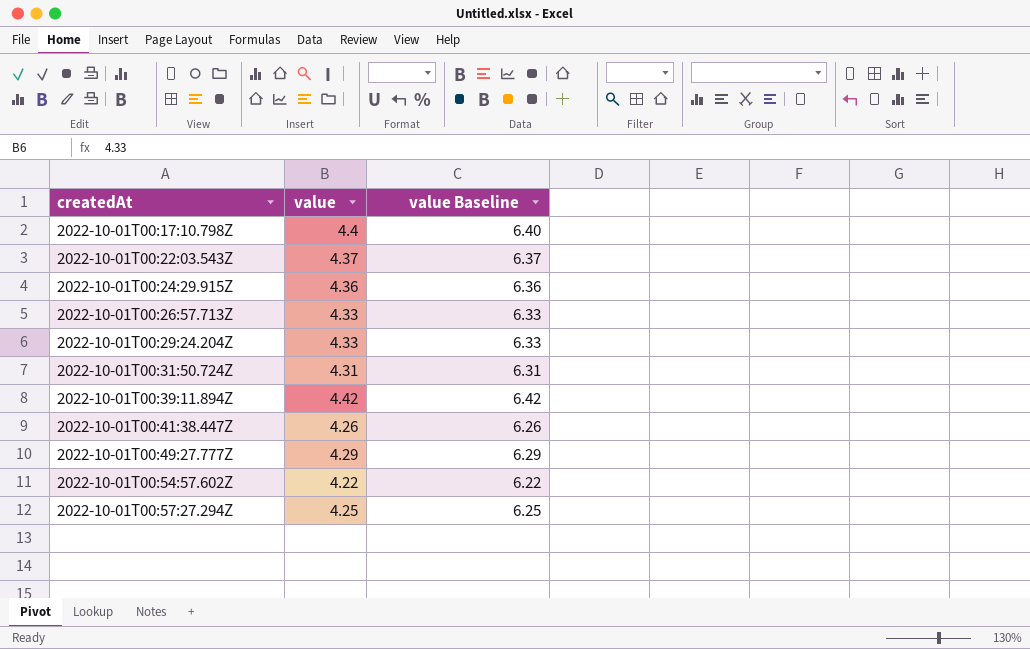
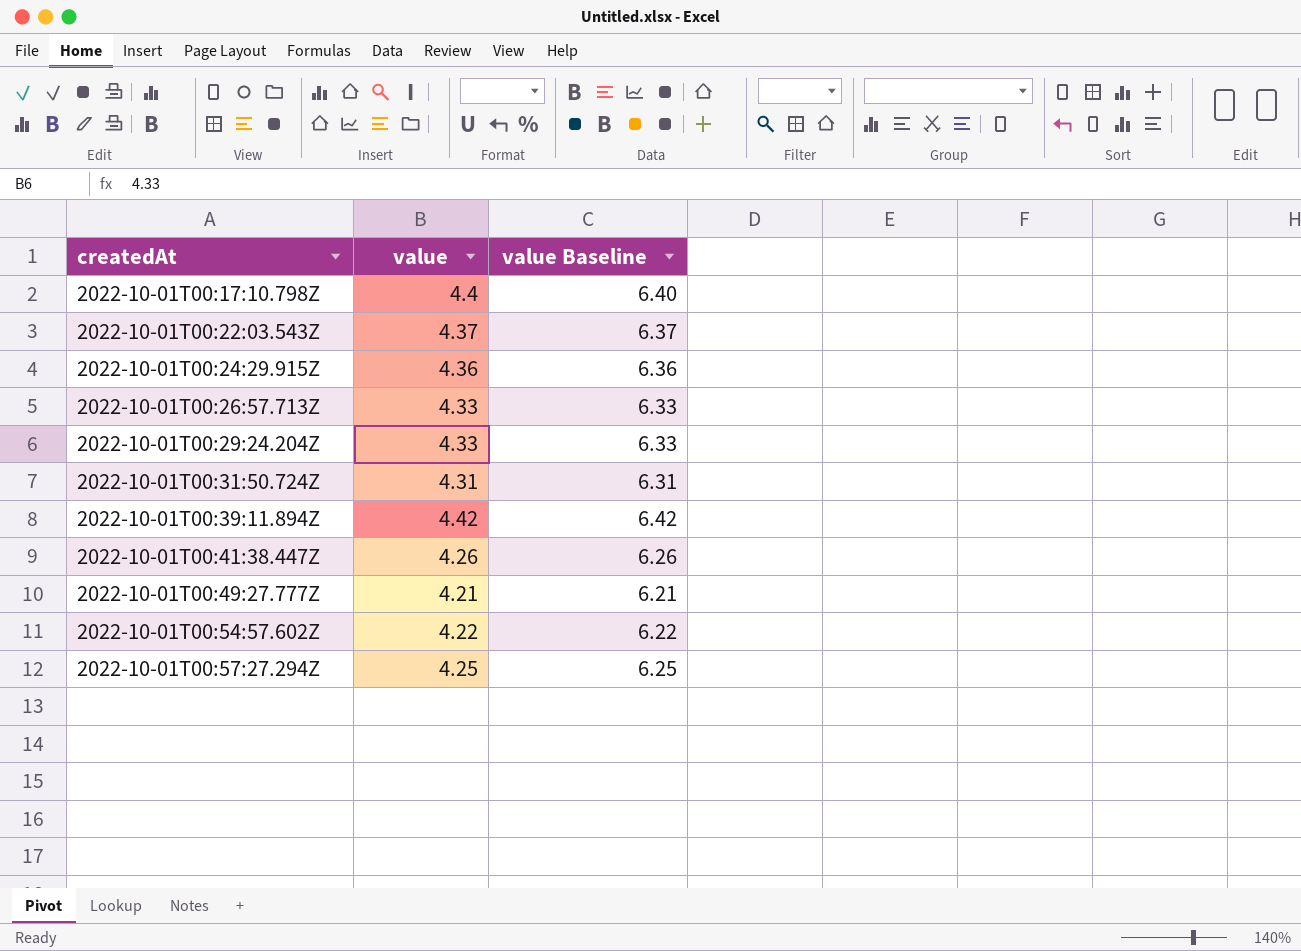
2022-10-01T00:49:27.777Z | value: 4.29 -> 4.21
2022-10-01T00:49:27.777Z | value Baseline: 6.29 -> 6.21

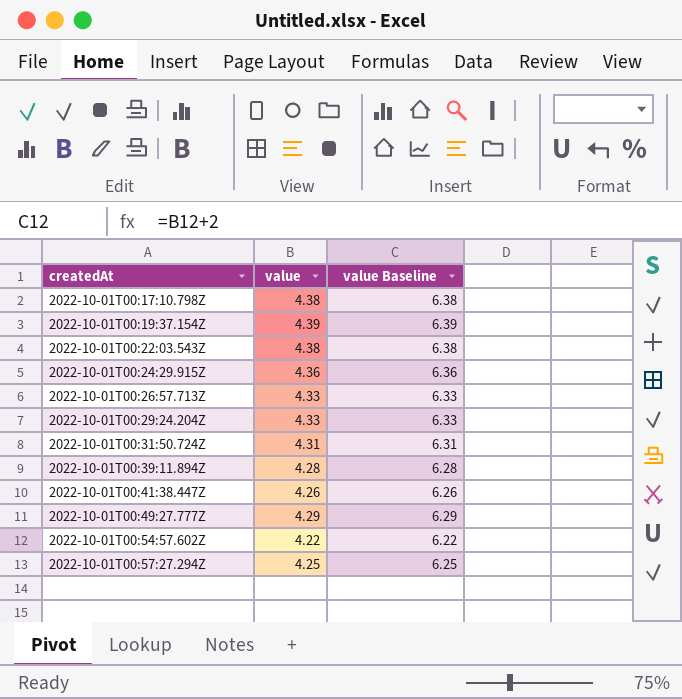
2022-10-01T00:17:10.798Z | value: 4.4 -> 4.38
2022-10-01T00:17:10.798Z | value Baseline: 6.40 -> 6.38
row 2022-10-01T00:19:37.154Z: none -> 4.39 | 6.39
2022-10-01T00:22:03.543Z | value: 4.37 -> 4.38
2022-10-01T00:22:03.543Z | value Baseline: 6.37 -> 6.38
2022-10-01T00:39:11.894Z | value: 4.42 -> 4.28
2022-10-01T00:39:11.894Z | value Baseline: 6.42 -> 6.28
2022-10-01T00:49:27.777Z | value: 4.21 -> 4.29
2022-10-01T00:49:27.777Z | value Baseline: 6.21 -> 6.29

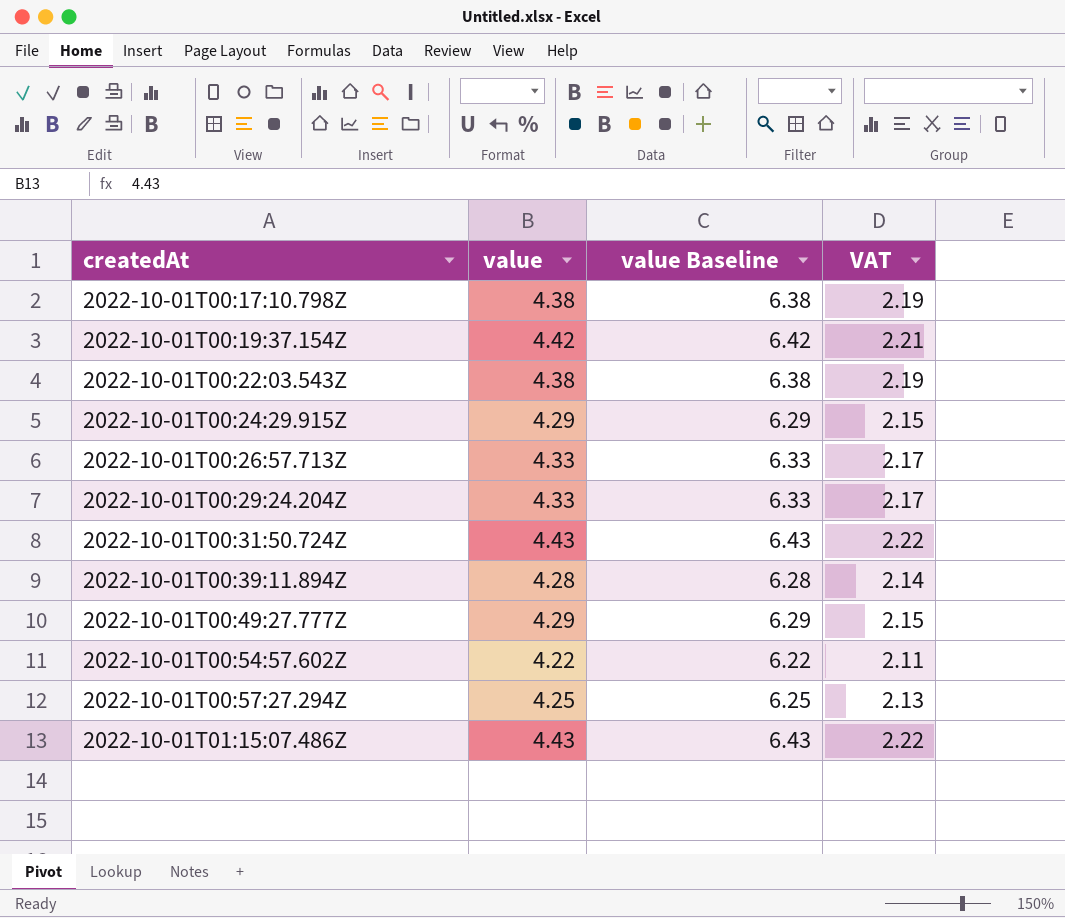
column VAT | formula: none -> [value] * 0.5
row 2022-10-01T00:41:38.447Z: 4.26 | 6.26 -> none
2022-10-01T00:19:37.154Z | value: 4.39 -> 4.42
2022-10-01T00:19:37.154Z | value Baseline: 6.39 -> 6.42
2022-10-01T00:24:29.915Z | value: 4.36 -> 4.29
2022-10-01T00:24:29.915Z | value Baseline: 6.36 -> 6.29
2022-10-01T00:31:50.724Z | value: 4.31 -> 4.43
2022-10-01T00:31:50.724Z | value Baseline: 6.31 -> 6.43
row 2022-10-01T01:15:07.486Z: none -> 4.43 | 6.43 | 2.22

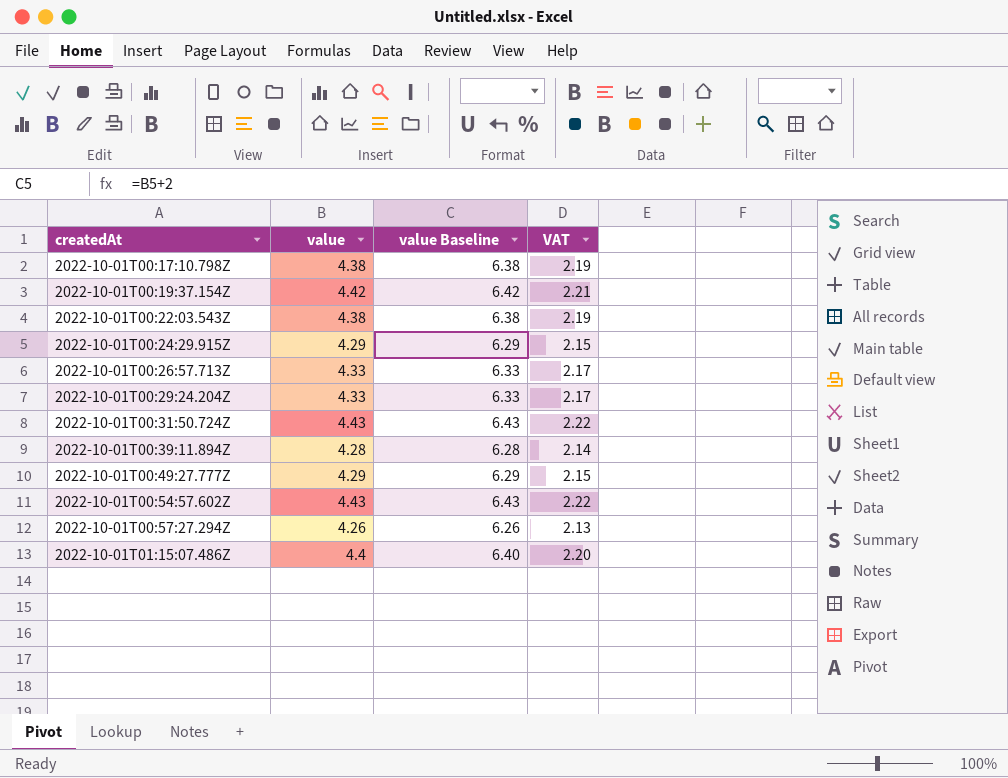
2022-10-01T00:54:57.602Z | value: 4.22 -> 4.43
2022-10-01T00:54:57.602Z | value Baseline: 6.22 -> 6.43
2022-10-01T00:54:57.602Z | VAT: 2.11 -> 2.22
2022-10-01T00:57:27.294Z | value: 4.25 -> 4.26
2022-10-01T00:57:27.294Z | value Baseline: 6.25 -> 6.26
2022-10-01T01:15:07.486Z | value: 4.43 -> 4.4
2022-10-01T01:15:07.486Z | value Baseline: 6.43 -> 6.40
2022-10-01T01:15:07.486Z | VAT: 2.22 -> 2.20

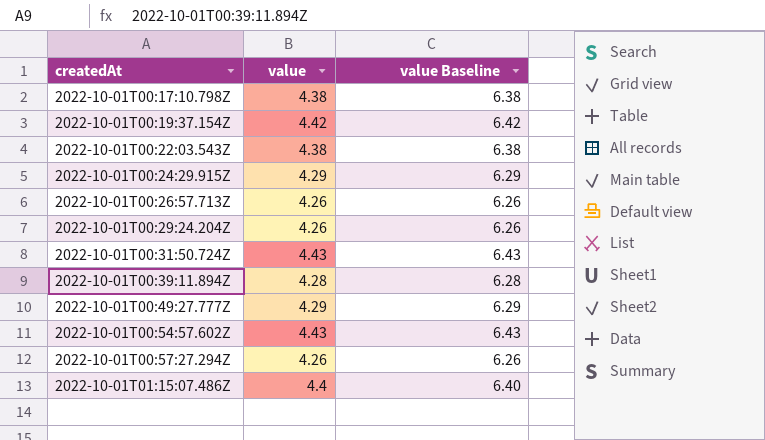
column VAT | formula: [value] * 0.5 -> none
2022-10-01T00:26:57.713Z | value: 4.33 -> 4.26
2022-10-01T00:26:57.713Z | value Baseline: 6.33 -> 6.26
2022-10-01T00:29:24.204Z | value: 4.33 -> 4.26
2022-10-01T00:29:24.204Z | value Baseline: 6.33 -> 6.26

